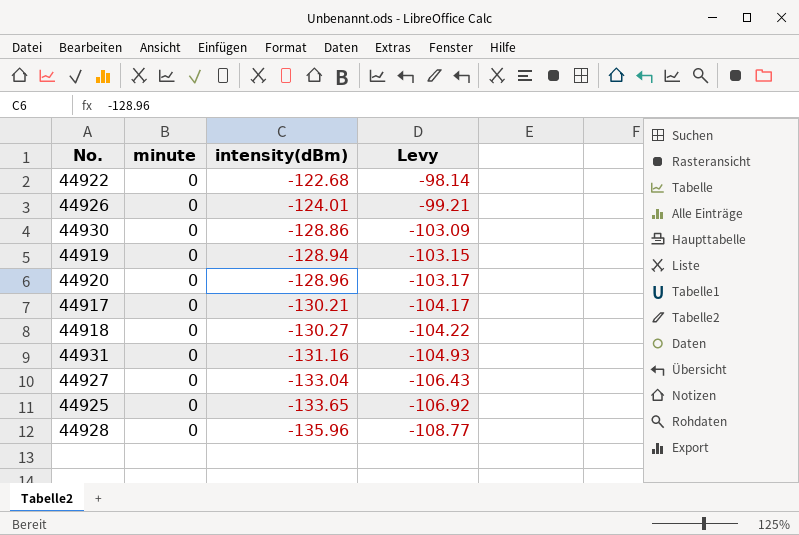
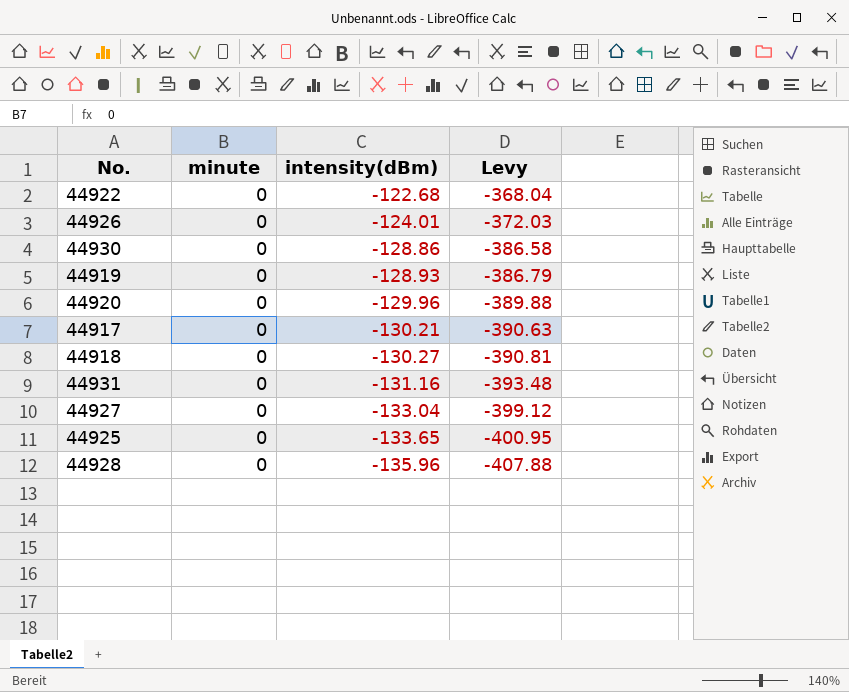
column Levy | formula: [intensity(dBm)] * 0.8 -> [intensity(dBm)] * 3
44919 | intensity(dBm): -128.94 -> -128.93
44920 | intensity(dBm): -128.96 -> -129.96

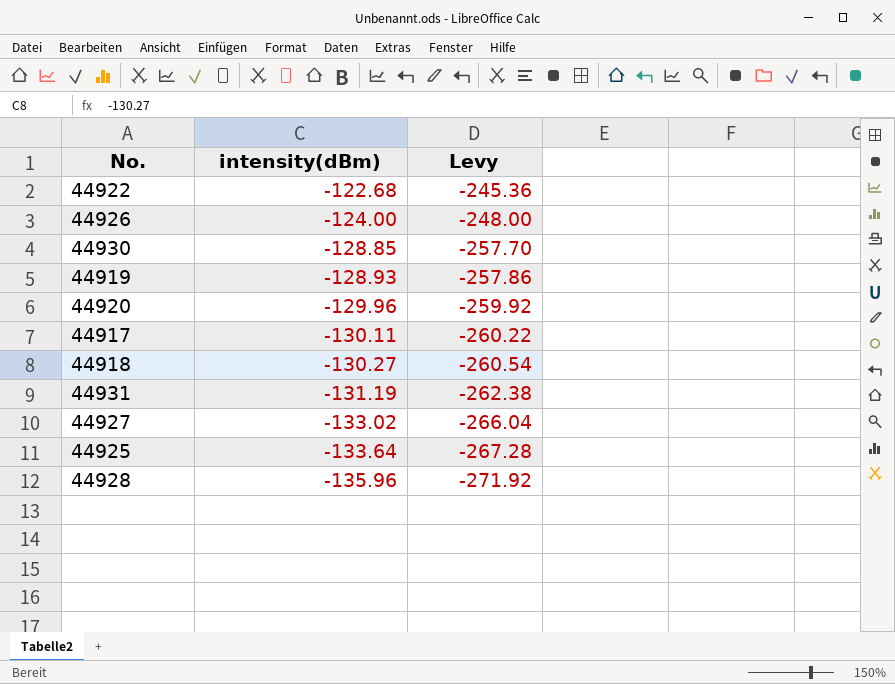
column minute | position: 2 -> none
column Levy | formula: [intensity(dBm)] * 3 -> [intensity(dBm)] * 2
44926 | intensity(dBm): -124.01 -> -124.00
44930 | intensity(dBm): -128.86 -> -128.85
44917 | intensity(dBm): -130.21 -> -130.11
44931 | intensity(dBm): -131.16 -> -131.19
44927 | intensity(dBm): -133.04 -> -133.02
44925 | intensity(dBm): -133.65 -> -133.64

